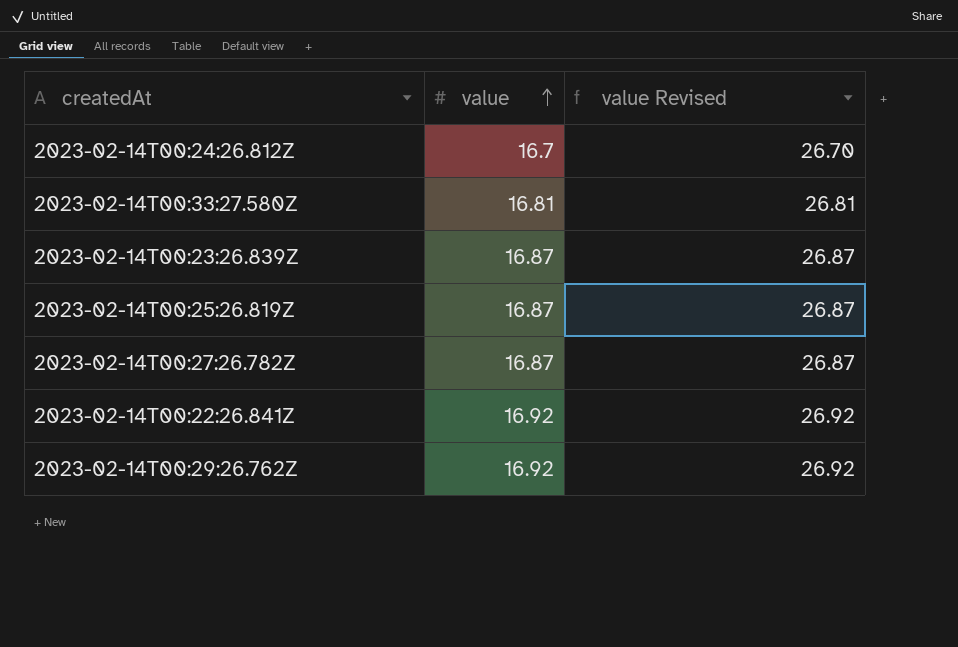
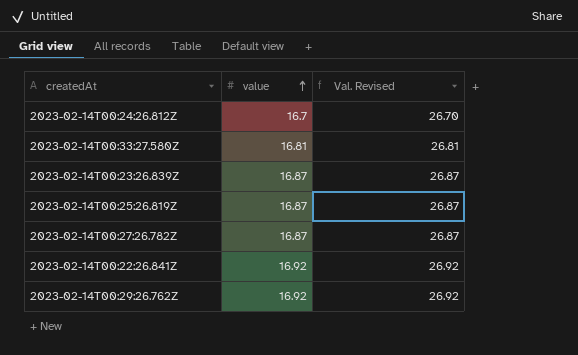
column name: value Revised -> Val. Revised

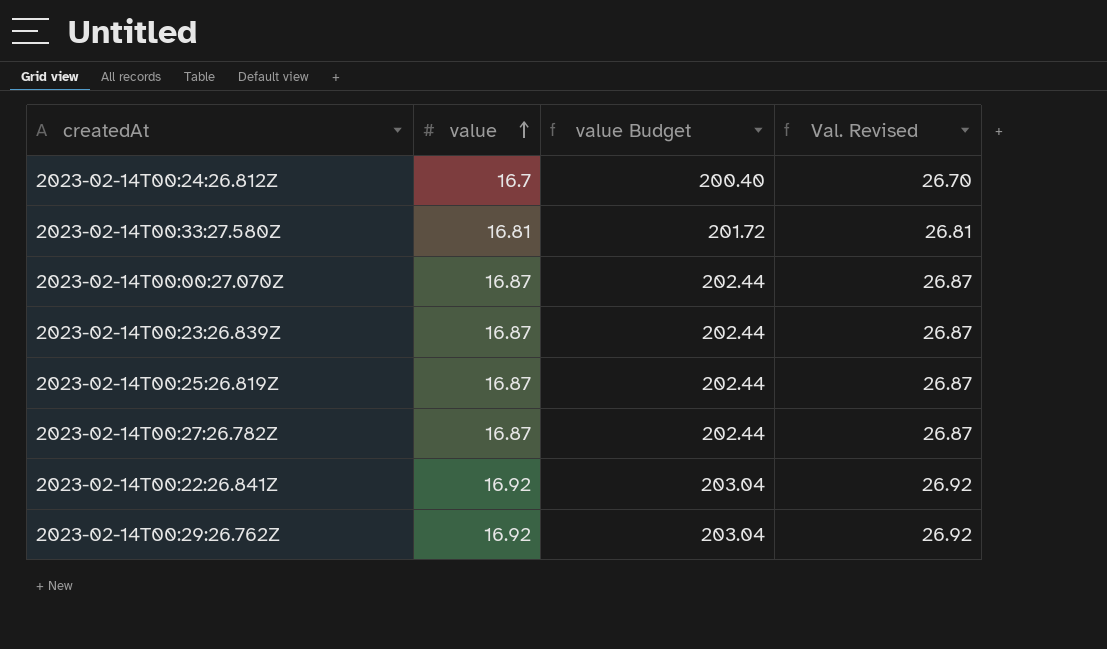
column value Budget | formula: none -> [value] * 12
row 2023-02-14T00:00:27.070Z: none -> 16.87 | 202.44 | 26.87

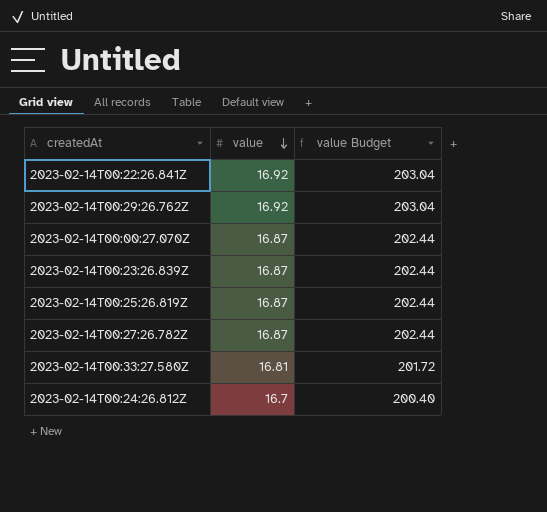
row order: value ascending -> value descending
column Val. Revised | formula: [value] + 10 -> none

